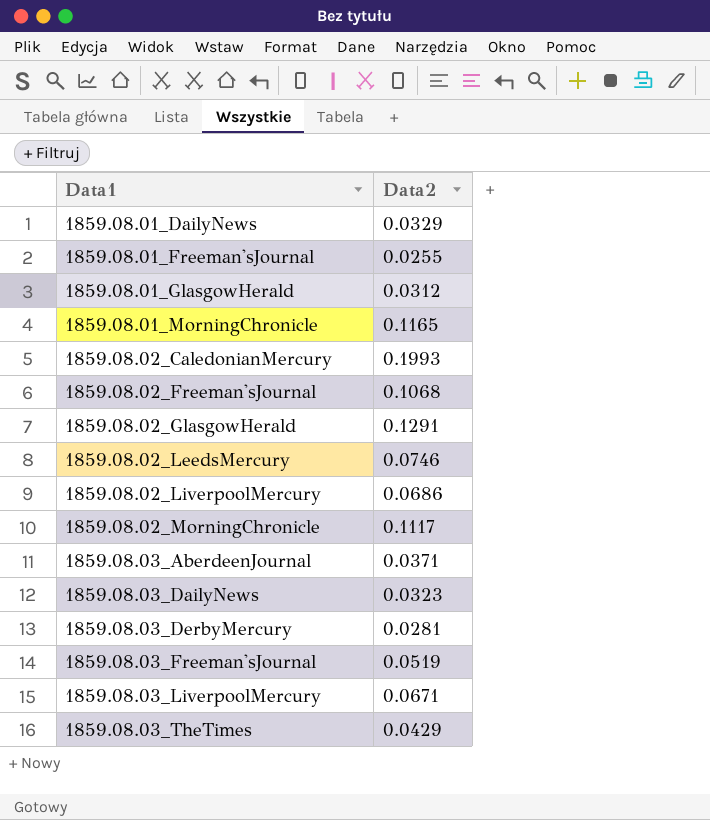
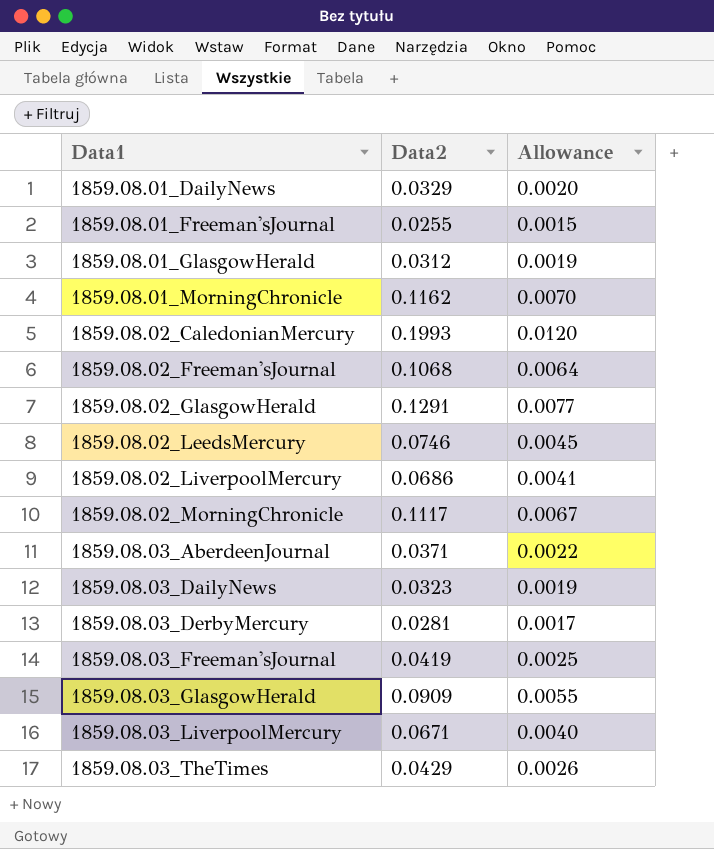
column Allowance | formula: none -> [Data2] * 0.06
1859.08.01_MorningChronicle | Data2: 0.1165 -> 0.1162
1859.08.03_Freeman'sJournal | Data2: 0.0519 -> 0.0419
row 1859.08.03_GlasgowHerald: none -> 0.0909 | 0.0055

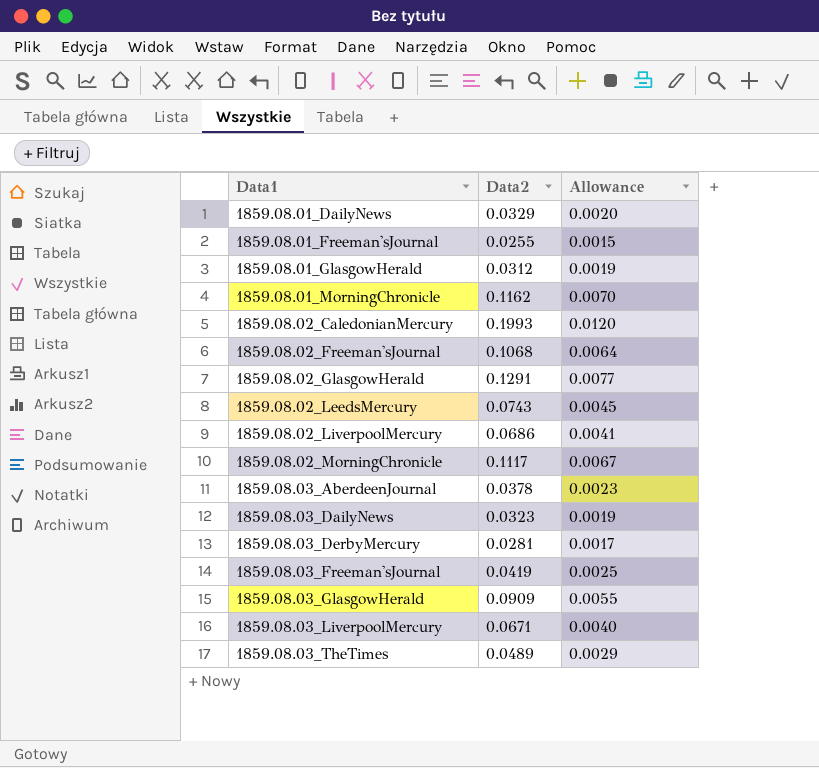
1859.08.02_LeedsMercury | Data2: 0.0746 -> 0.0743
1859.08.03_AberdeenJournal | Data2: 0.0371 -> 0.0378
1859.08.03_AberdeenJournal | Allowance: 0.0022 -> 0.0023
1859.08.03_TheTimes | Data2: 0.0429 -> 0.0489
1859.08.03_TheTimes | Allowance: 0.0026 -> 0.0029

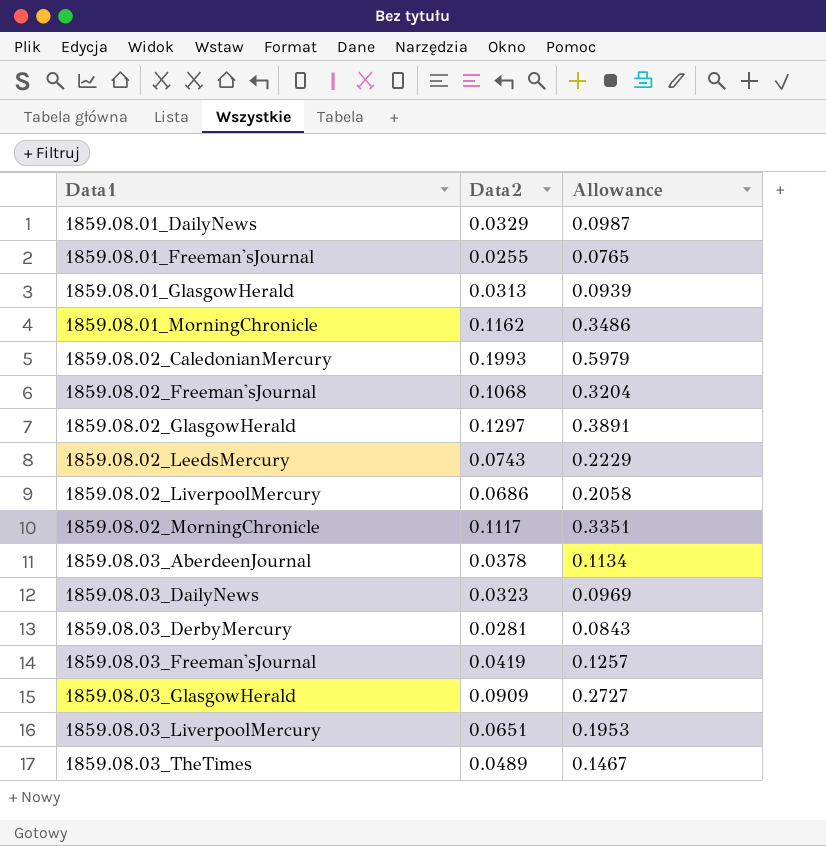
column Allowance | formula: [Data2] * 0.06 -> [Data2] * 3
1859.08.01_GlasgowHerald | Data2: 0.0312 -> 0.0313
1859.08.02_GlasgowHerald | Data2: 0.1291 -> 0.1297
1859.08.03_LiverpoolMercury | Data2: 0.0671 -> 0.0651

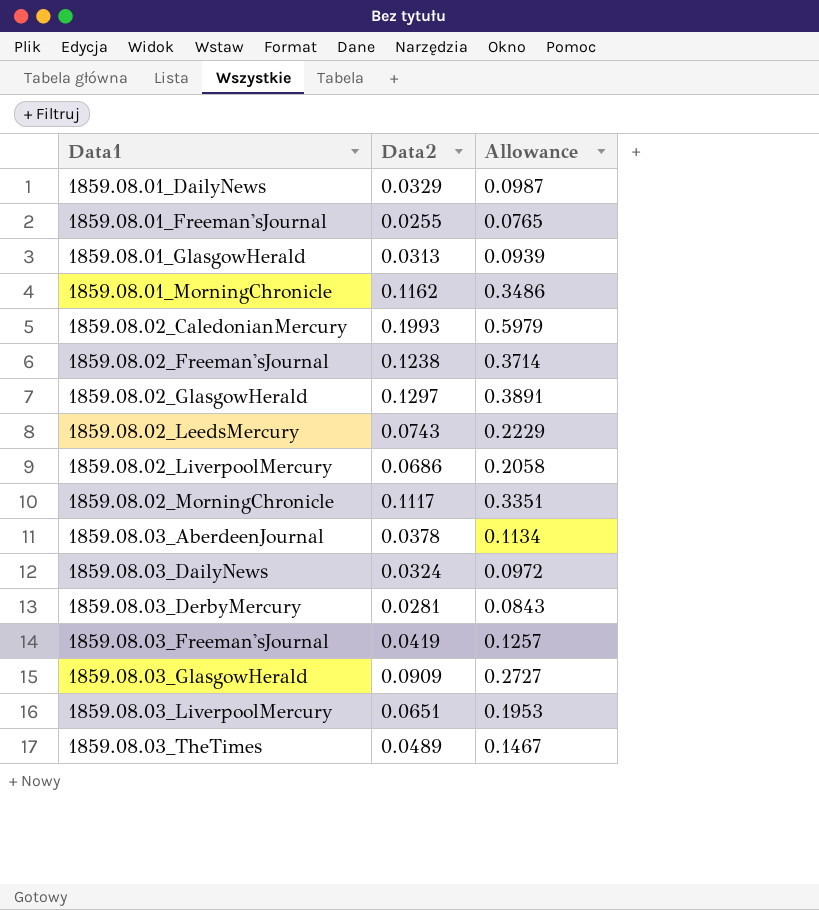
1859.08.02_Freeman'sJournal | Data2: 0.1068 -> 0.1238
1859.08.02_Freeman'sJournal | Allowance: 0.3204 -> 0.3714
1859.08.03_DailyNews | Data2: 0.0323 -> 0.0324
1859.08.03_DailyNews | Allowance: 0.0969 -> 0.0972

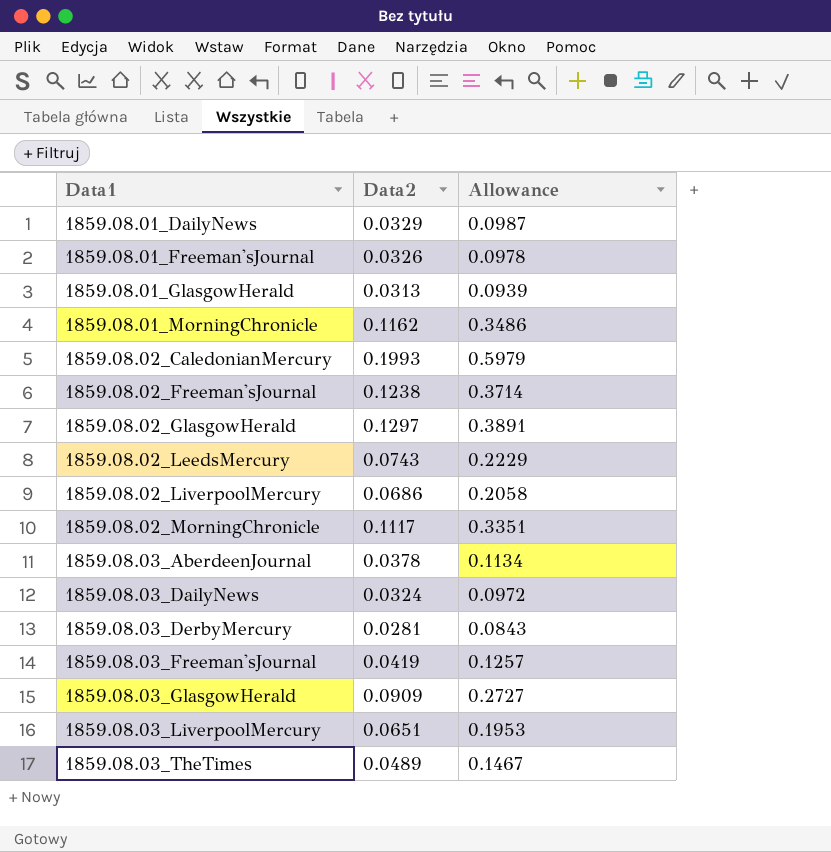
1859.08.01_Freeman'sJournal | Data2: 0.0255 -> 0.0326
1859.08.01_Freeman'sJournal | Allowance: 0.0765 -> 0.0978

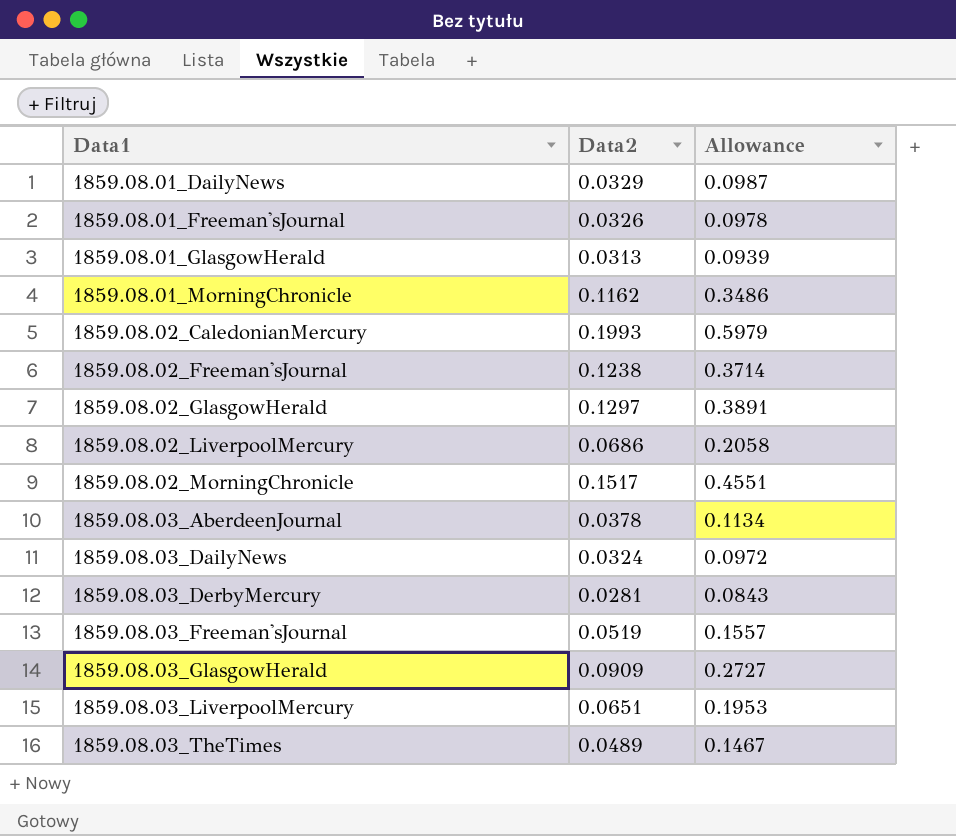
row 1859.08.02_LeedsMercury: 0.0743 | 0.2229 -> none
1859.08.02_MorningChronicle | Data2: 0.1117 -> 0.1517
1859.08.02_MorningChronicle | Allowance: 0.3351 -> 0.4551
1859.08.03_Freeman'sJournal | Data2: 0.0419 -> 0.0519
1859.08.03_Freeman'sJournal | Allowance: 0.1257 -> 0.1557

